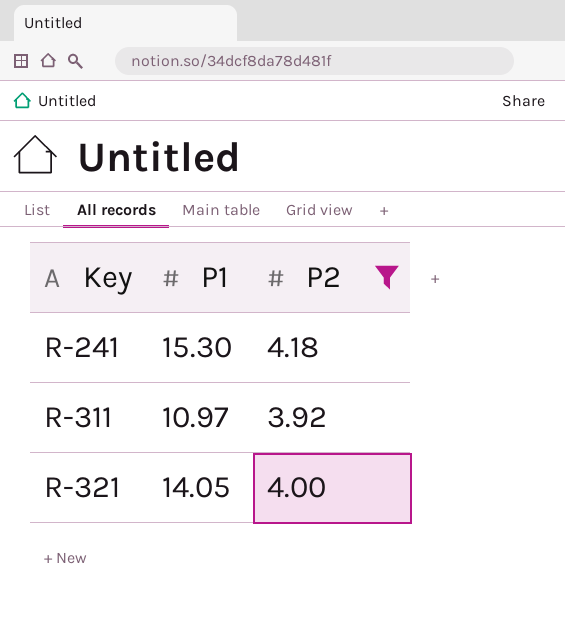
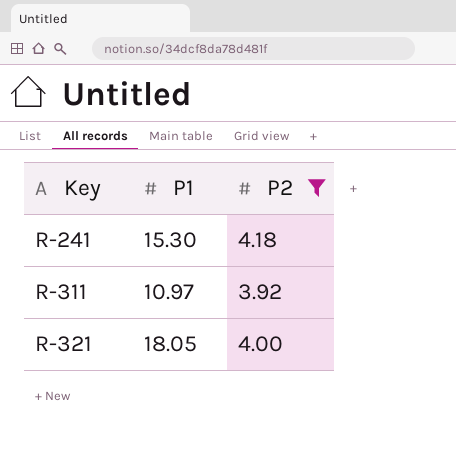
R-321 | P1: 14.05 -> 18.05

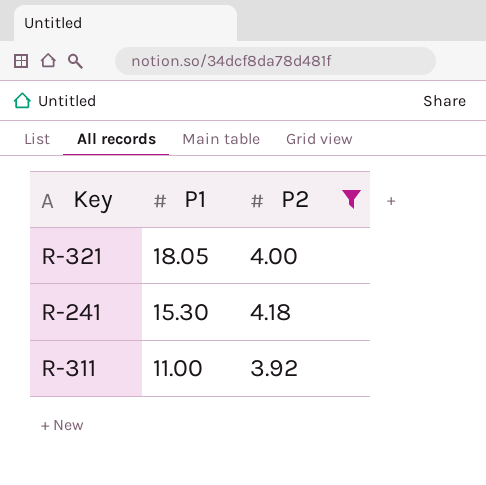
row order: Key ascending -> P1 descending
R-311 | P1: 10.97 -> 11.00

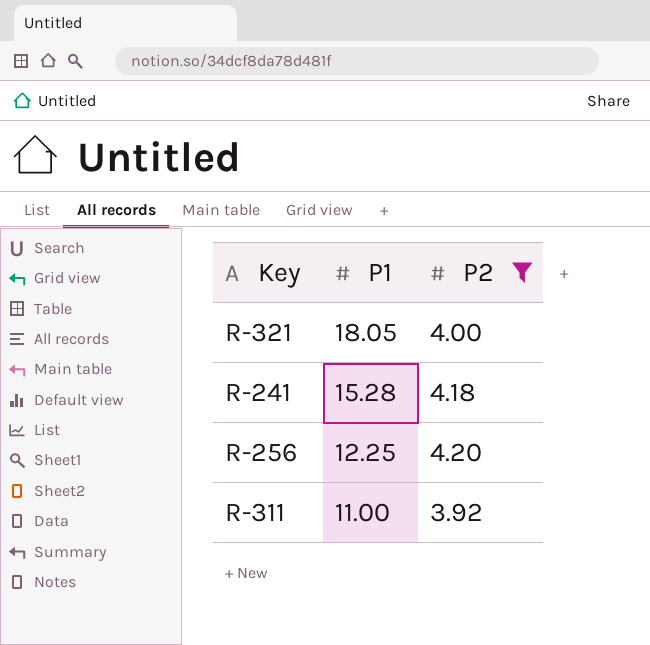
R-241 | P1: 15.30 -> 15.28
row R-256: none -> 12.25 | 4.20

